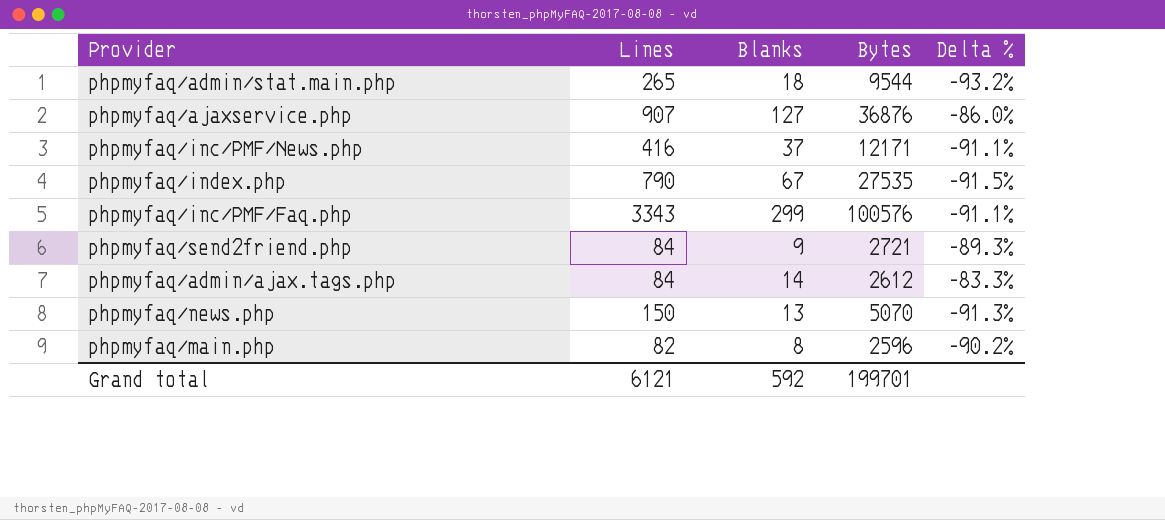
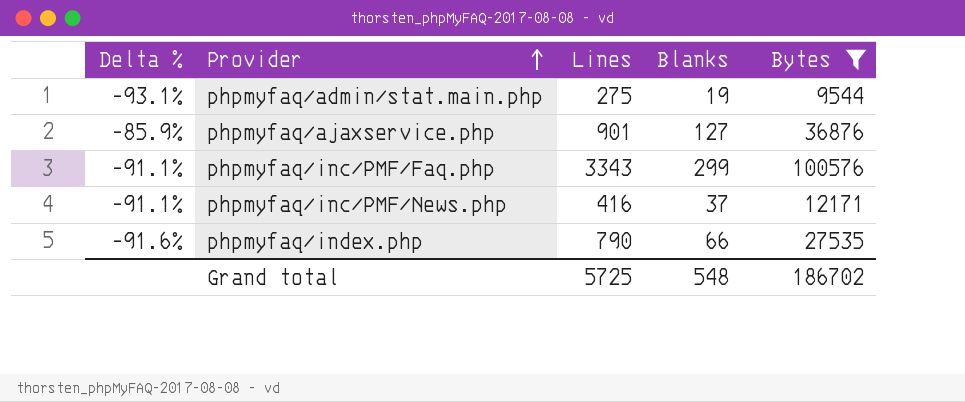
filter: none -> Bytes >= 9544
row order: none -> Provider ascending
column Delta % | position: 5 -> 1
phpmyfaq/admin/stat.main.php | Delta %: -93.2% -> -93.1%
phpmyfaq/admin/stat.main.php | Lines: 265 -> 275
phpmyfaq/admin/stat.main.php | Blanks: 18 -> 19
phpmyfaq/ajaxservice.php | Delta %: -86.0% -> -85.9%
phpmyfaq/ajaxservice.php | Lines: 907 -> 901
phpmyfaq/index.php | Delta %: -91.5% -> -91.6%
phpmyfaq/index.php | Blanks: 67 -> 66
Grand total | Lines: 6121 -> 5725
Grand total | Blanks: 592 -> 548
Grand total | Bytes: 199701 -> 186702

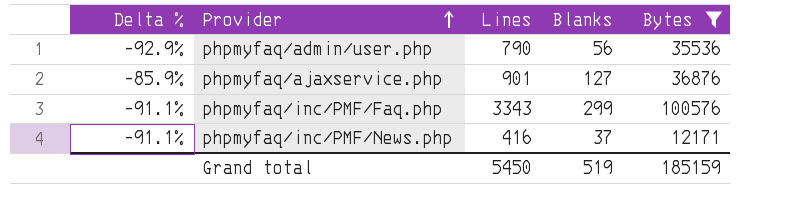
row phpmyfaq/admin/stat.main.php: -93.1% | 275 | 19 | 9544 -> none
row phpmyfaq/index.php: -91.6% | 790 | 66 | 27535 -> none
row phpmyfaq/admin/user.php: none -> -92.9% | 790 | 56 | 35536
Grand total | Lines: 5725 -> 5450
Grand total | Blanks: 548 -> 519
Grand total | Bytes: 186702 -> 185159

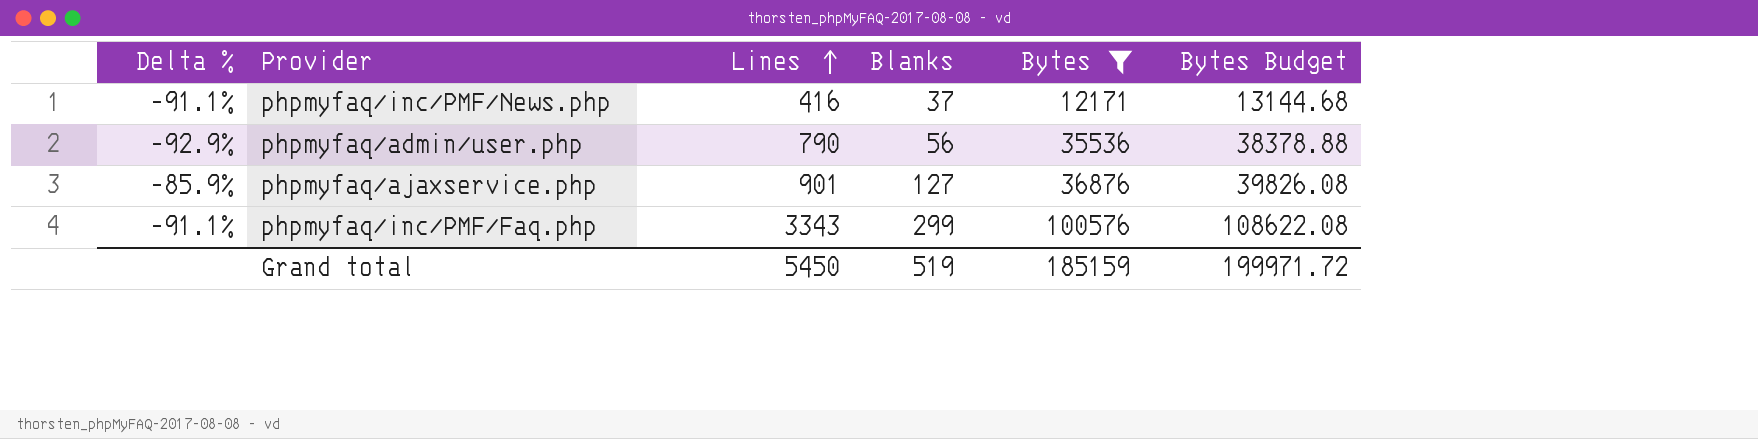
row order: Provider ascending -> Lines ascending
column Bytes Budget | formula: none -> [Bytes] * 1.08

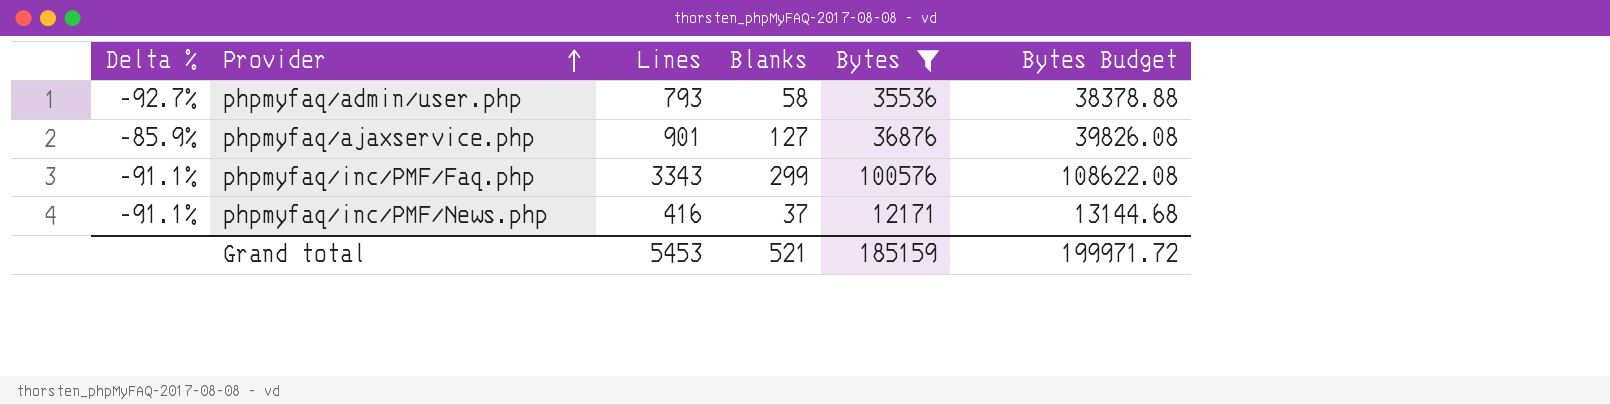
row order: Lines ascending -> Provider ascending
phpmyfaq/admin/user.php | Delta %: -92.9% -> -92.7%
phpmyfaq/admin/user.php | Lines: 790 -> 793
phpmyfaq/admin/user.php | Blanks: 56 -> 58
Grand total | Lines: 5450 -> 5453
Grand total | Blanks: 519 -> 521

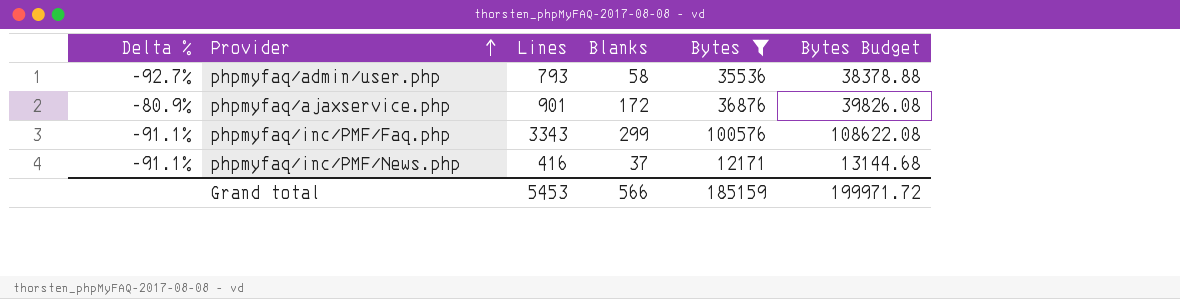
phpmyfaq/ajaxservice.php | Delta %: -85.9% -> -80.9%
phpmyfaq/ajaxservice.php | Blanks: 127 -> 172
Grand total | Blanks: 521 -> 566

